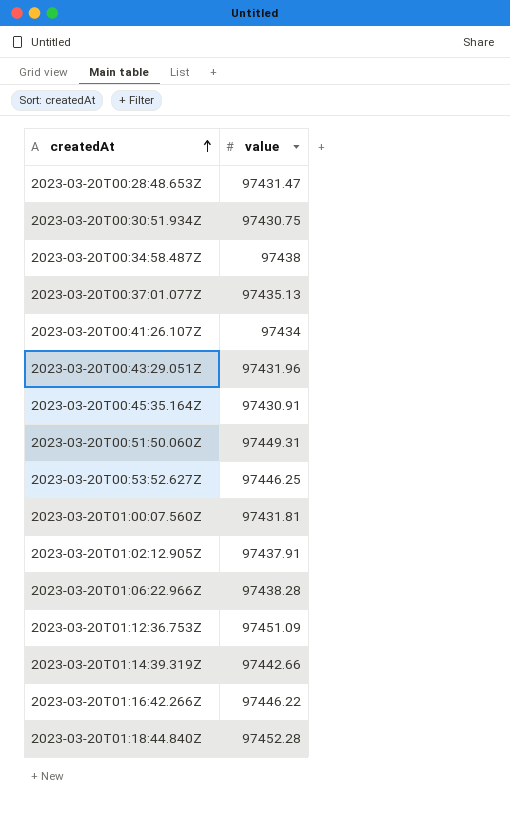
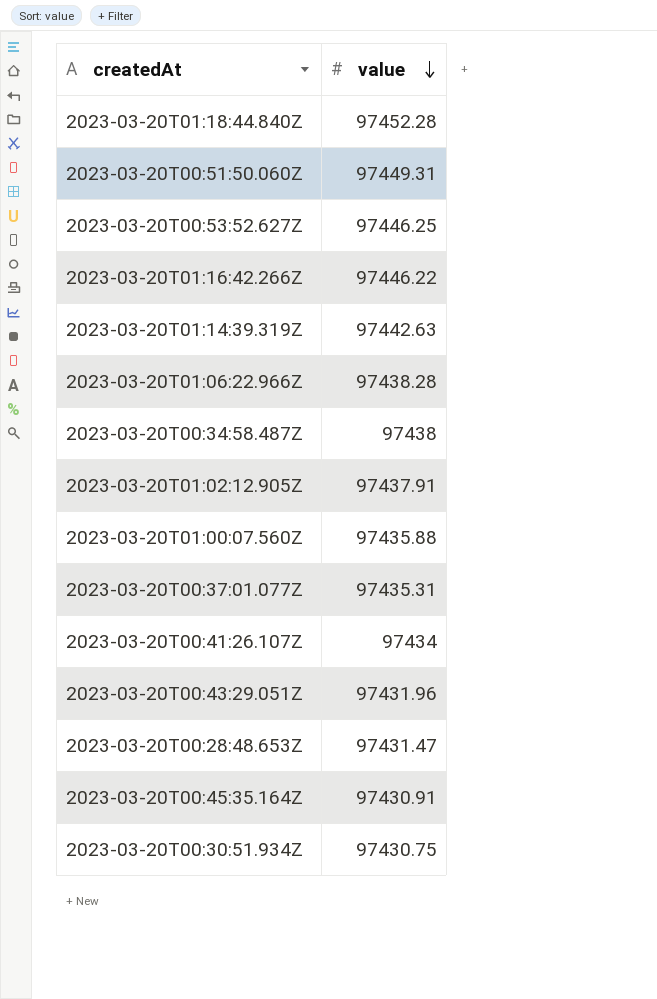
row order: createdAt ascending -> value descending
row 2023-03-20T01:12:36.753Z: 97451.09 -> none
2023-03-20T01:14:39.319Z | value: 97442.66 -> 97442.63
2023-03-20T01:00:07.560Z | value: 97431.81 -> 97435.88
2023-03-20T00:37:01.077Z | value: 97435.13 -> 97435.31

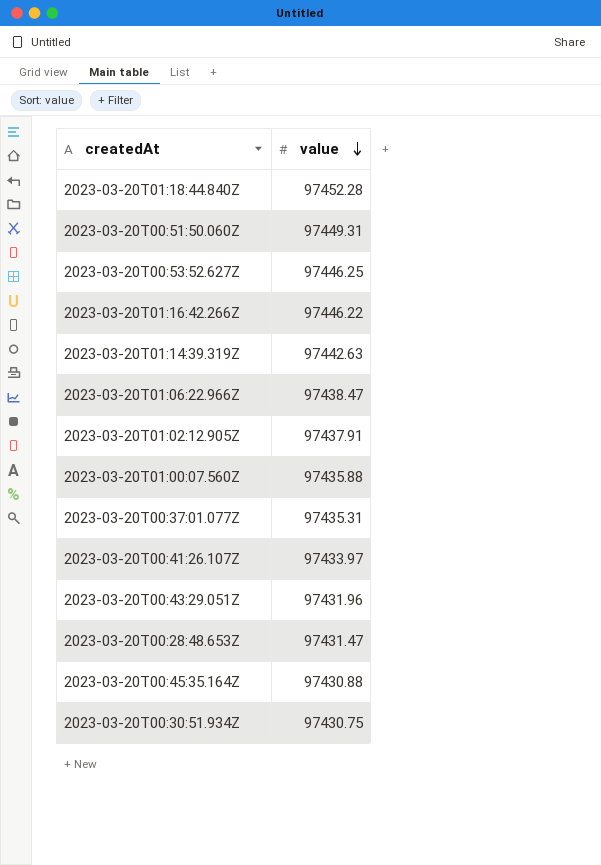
row 2023-03-20T00:34:58.487Z: 97438 -> none
2023-03-20T01:06:22.966Z | value: 97438.28 -> 97438.47
2023-03-20T00:41:26.107Z | value: 97434 -> 97433.97
2023-03-20T00:45:35.164Z | value: 97430.91 -> 97430.88

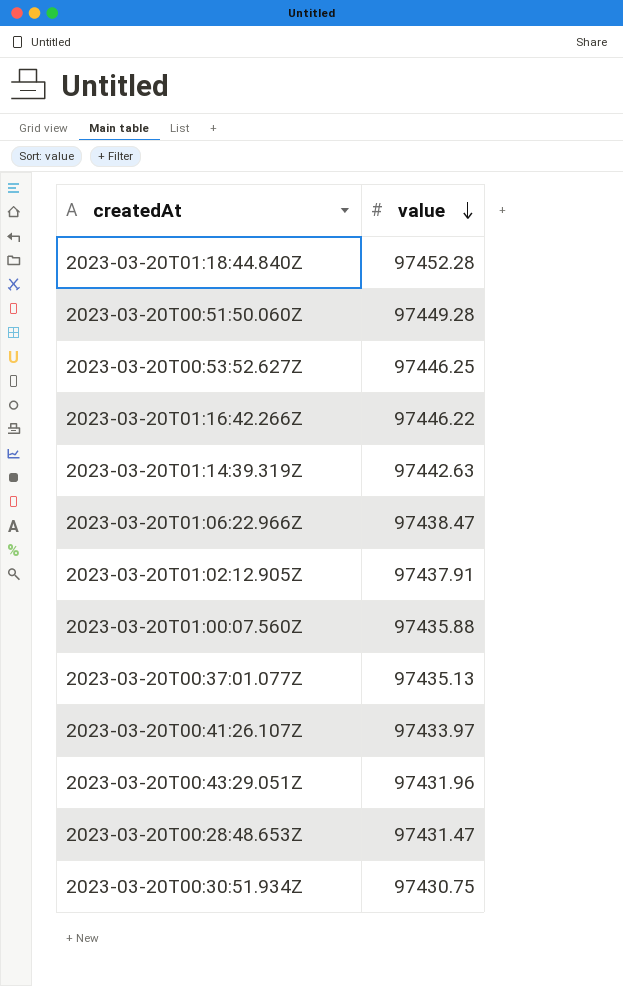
row 2023-03-20T00:45:35.164Z: 97430.88 -> none
2023-03-20T00:51:50.060Z | value: 97449.31 -> 97449.28
2023-03-20T00:37:01.077Z | value: 97435.31 -> 97435.13

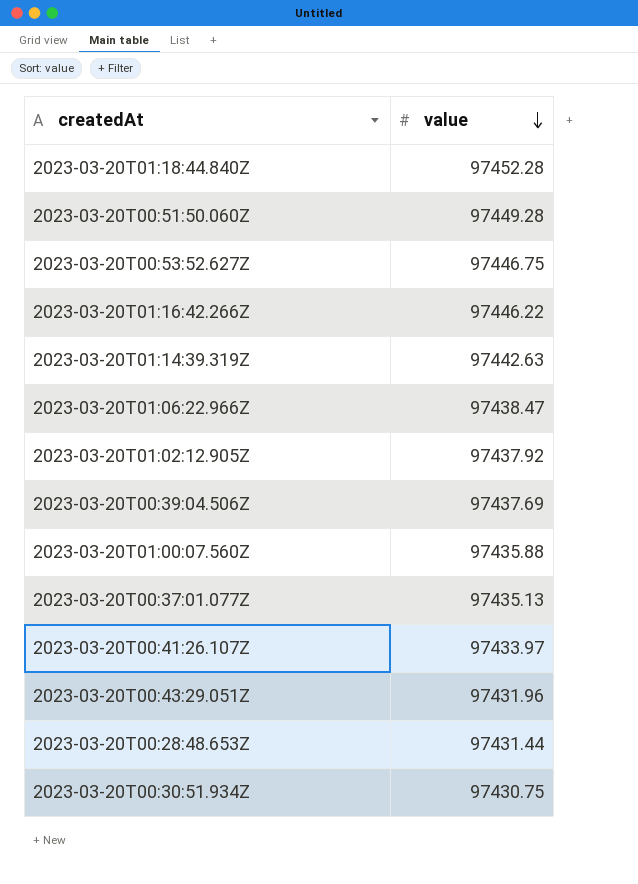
2023-03-20T00:53:52.627Z | value: 97446.25 -> 97446.75
2023-03-20T01:02:12.905Z | value: 97437.91 -> 97437.92
row 2023-03-20T00:39:04.506Z: none -> 97437.69
2023-03-20T00:28:48.653Z | value: 97431.47 -> 97431.44

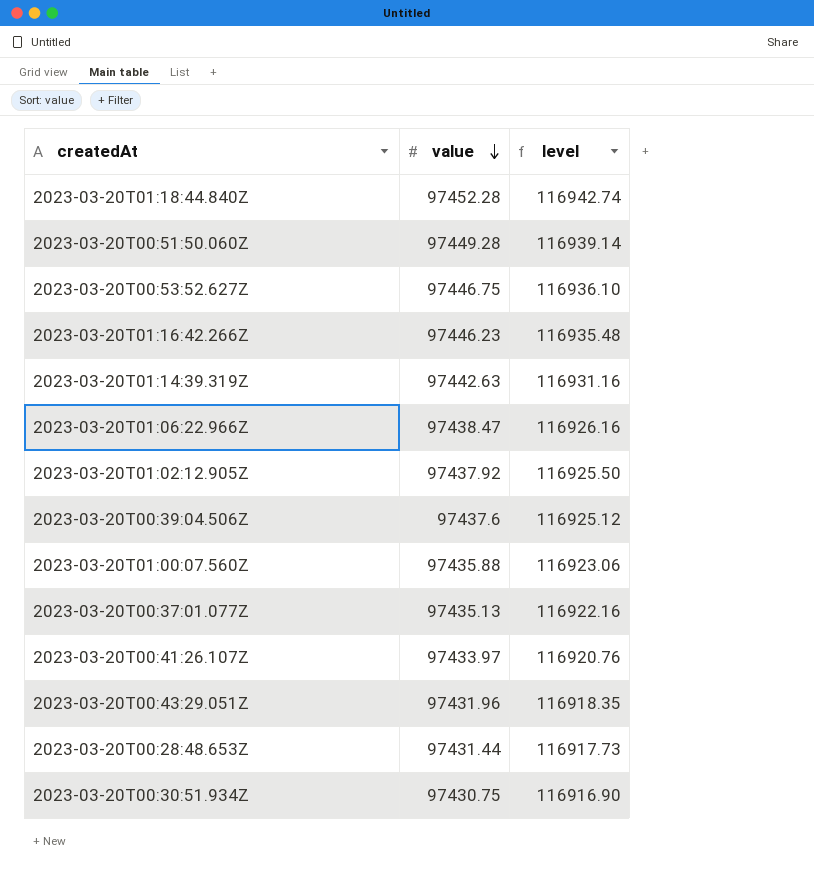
column level | formula: none -> [value] * 1.2
2023-03-20T01:16:42.266Z | value: 97446.22 -> 97446.23
2023-03-20T00:39:04.506Z | value: 97437.69 -> 97437.6

